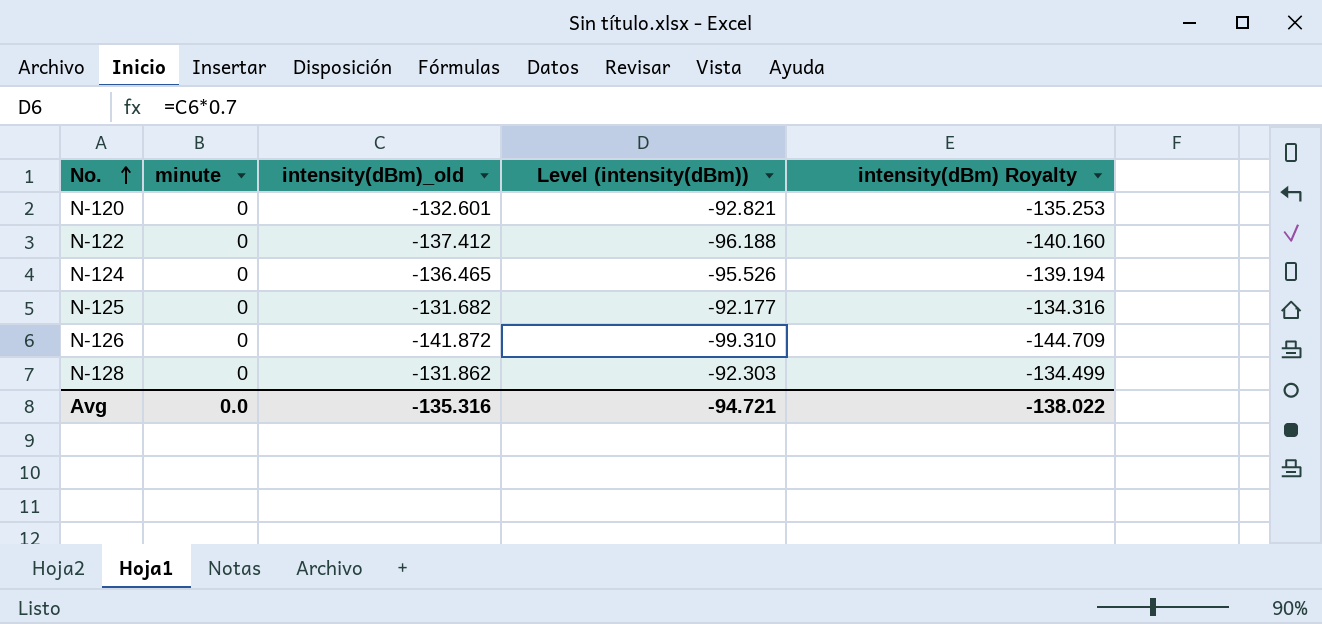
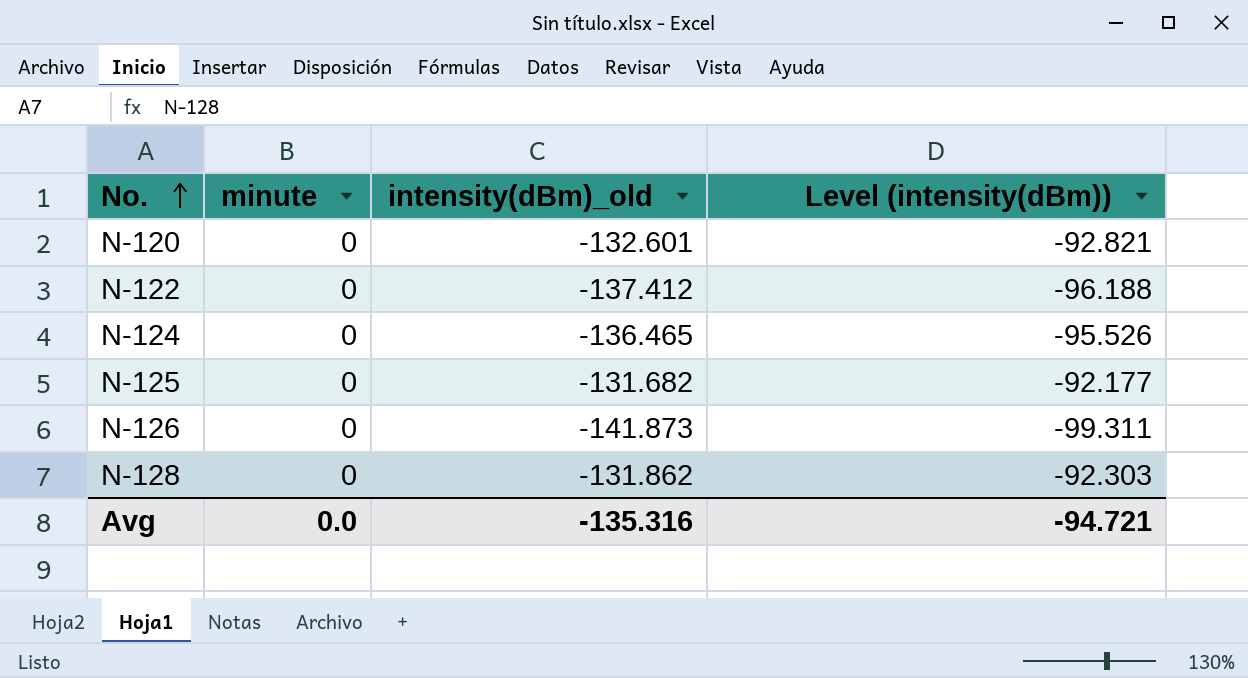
column intensity(dBm) Royalty | formula: [intensity(dBm)_old] * 1.02 -> none
N-126 | intensity(dBm)_old: -141.872 -> -141.873
N-126 | Level (intensity(dBm)): -99.310 -> -99.311

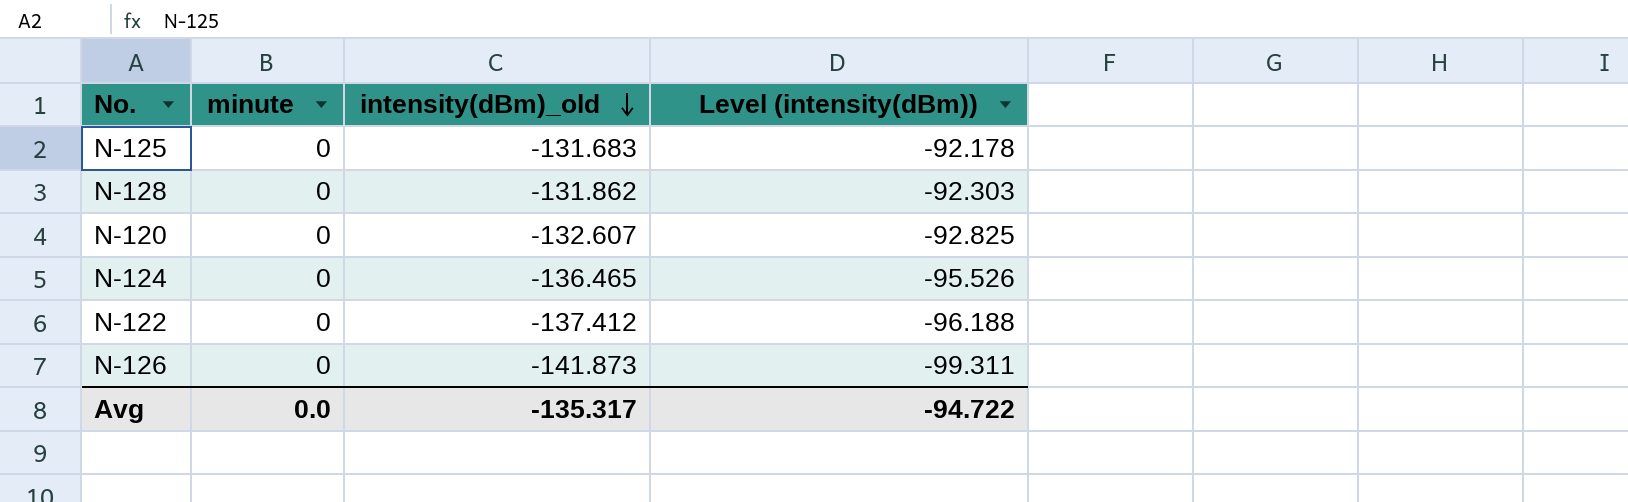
row order: No. ascending -> intensity(dBm)_old descending
N-125 | intensity(dBm)_old: -131.682 -> -131.683
N-125 | Level (intensity(dBm)): -92.177 -> -92.178
N-120 | intensity(dBm)_old: -132.601 -> -132.607
N-120 | Level (intensity(dBm)): -92.821 -> -92.825
Avg | intensity(dBm)_old: -135.316 -> -135.317
Avg | Level (intensity(dBm)): -94.721 -> -94.722

